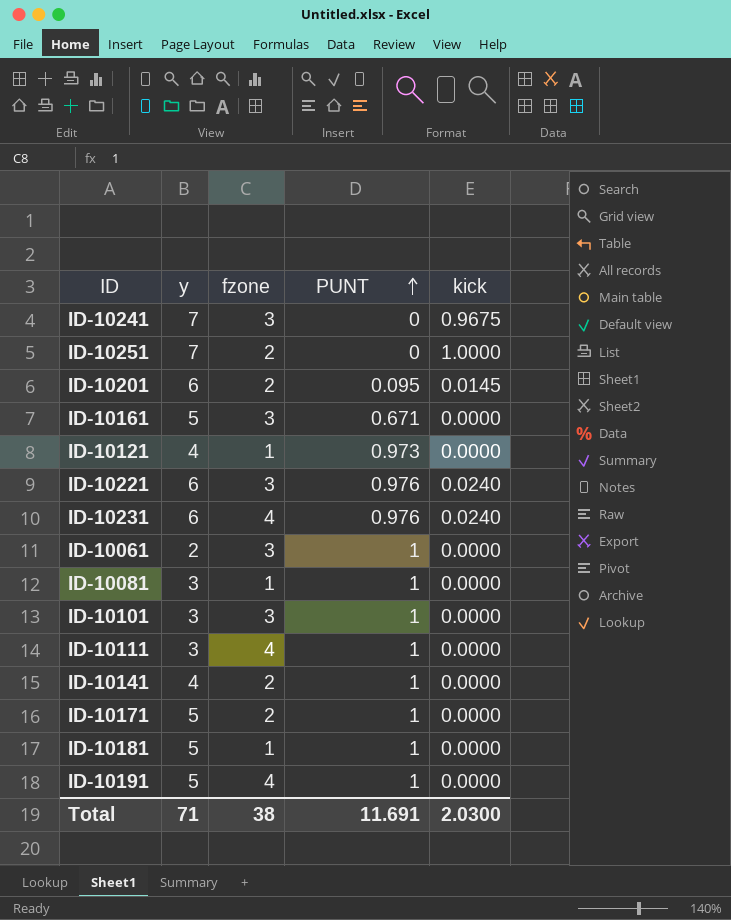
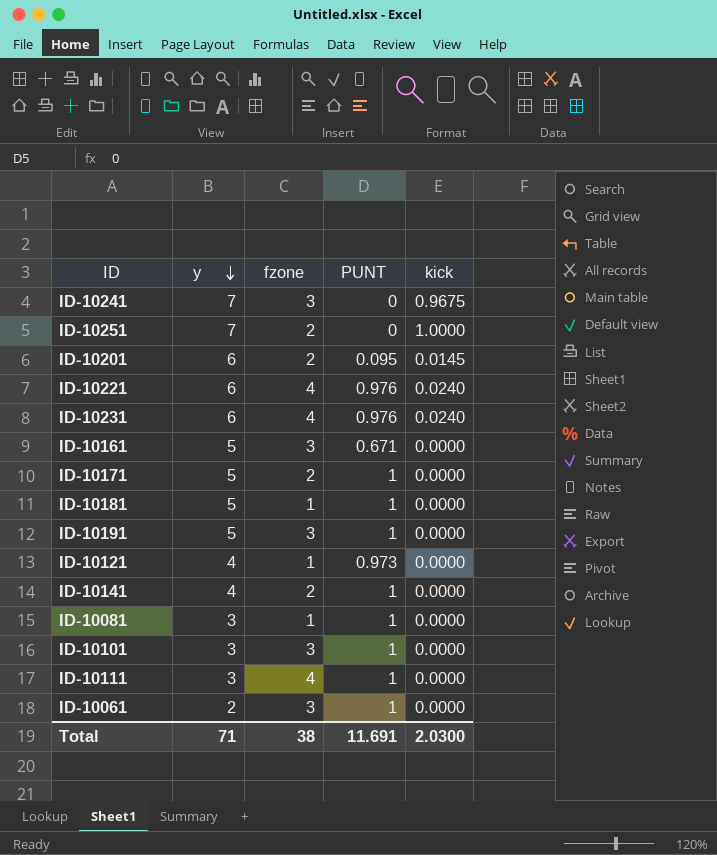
row order: PUNT ascending -> y descending
ID-10221 | fzone: 3 -> 4
ID-10191 | fzone: 4 -> 3

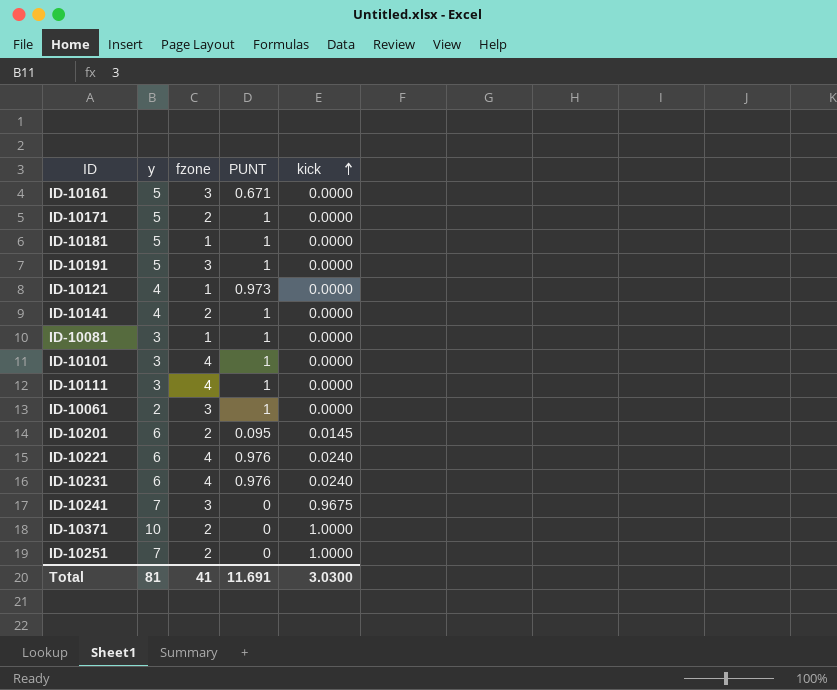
row order: y descending -> kick ascending
ID-10101 | fzone: 3 -> 4
row ID-10371: none -> 10 | 2 | 0 | 1.0000
Total | y: 71 -> 81
Total | fzone: 38 -> 41
Total | kick: 2.0300 -> 3.0300

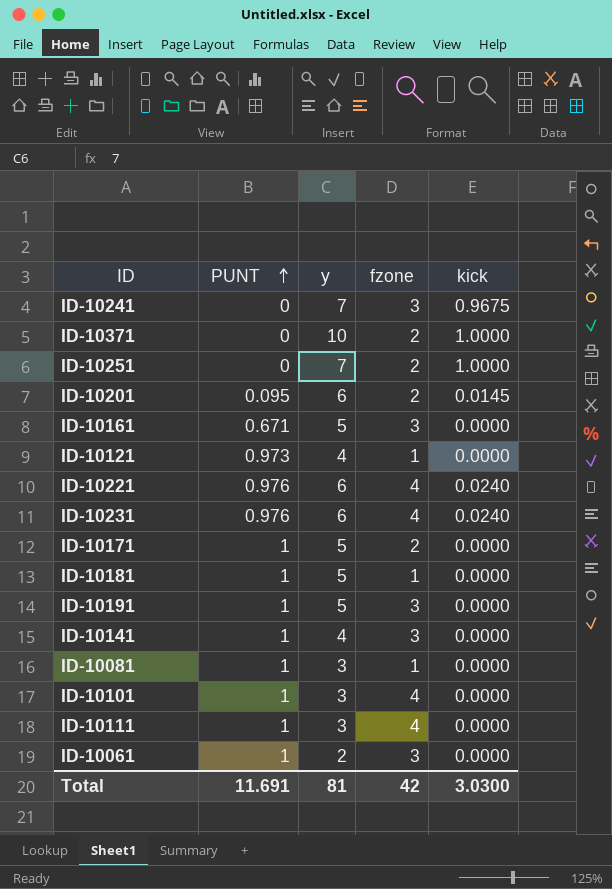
row order: kick ascending -> PUNT ascending
column PUNT | position: 4 -> 2
ID-10141 | fzone: 2 -> 3
Total | fzone: 41 -> 42

